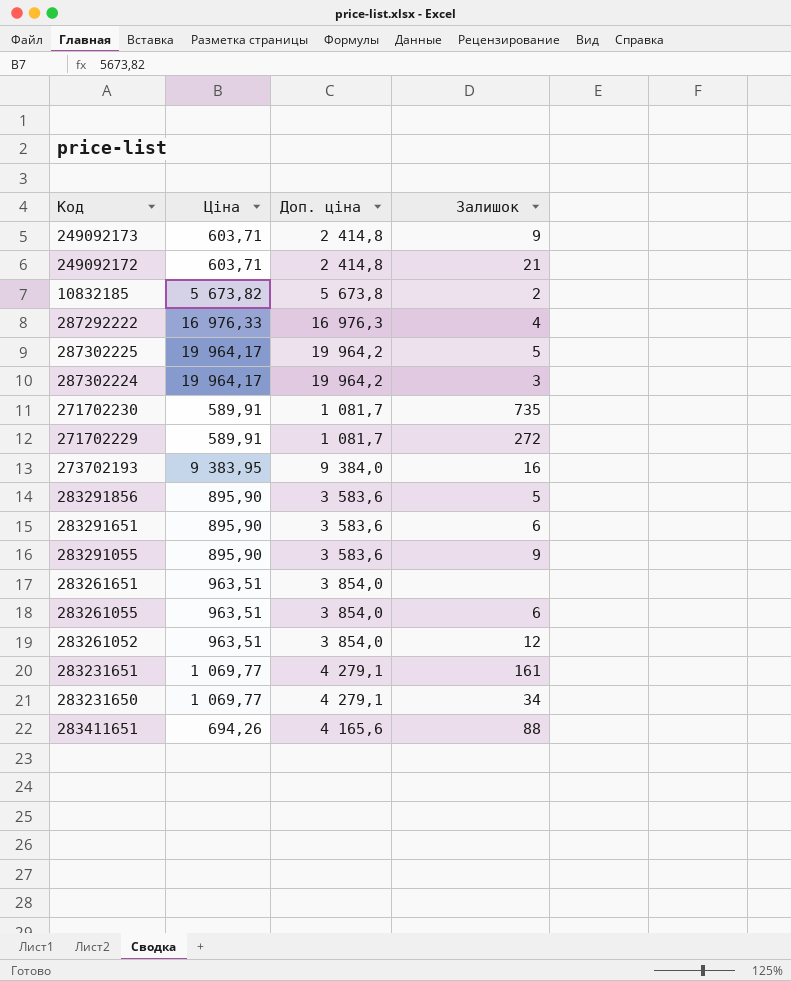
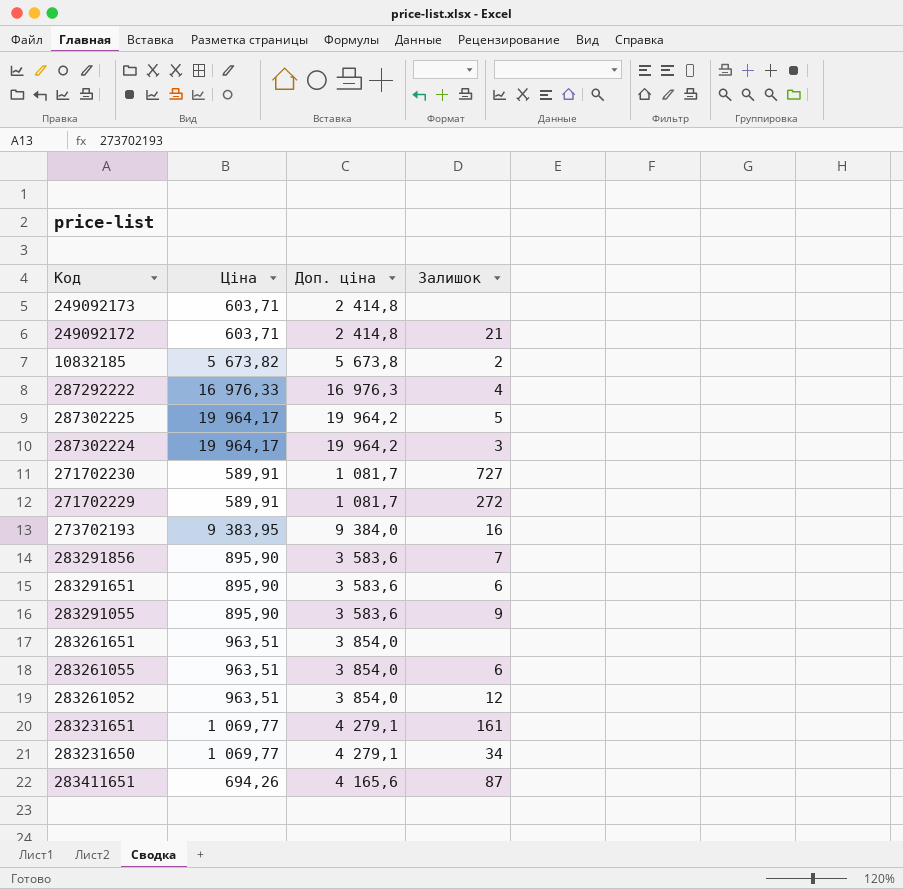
249092173 | Залишок: 9 -> none
271702230 | Залишок: 735 -> 727
283291856 | Залишок: 5 -> 7
283411651 | Залишок: 88 -> 87

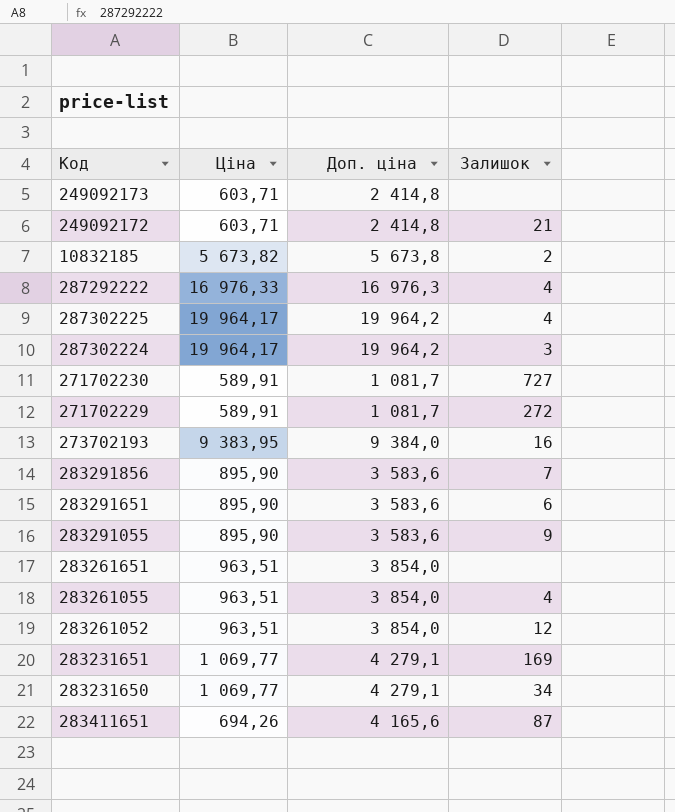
287302225 | Залишок: 5 -> 4
283261055 | Залишок: 6 -> 4
283231651 | Залишок: 161 -> 169

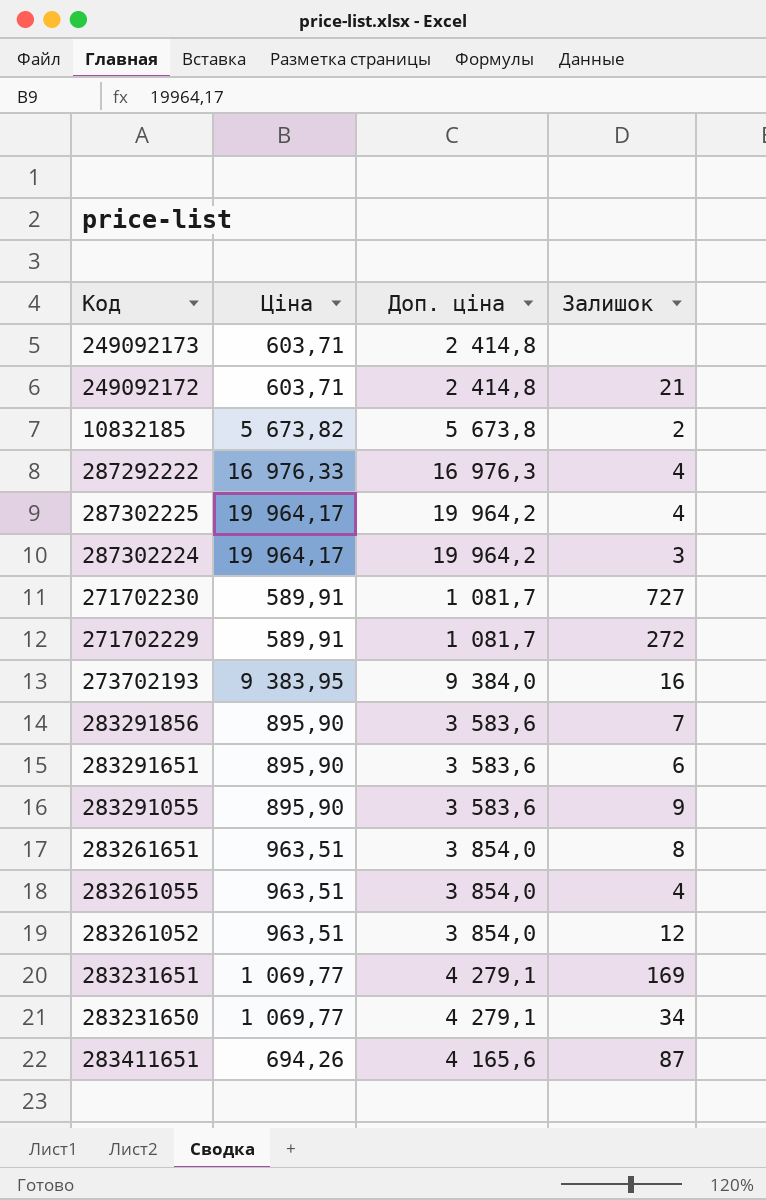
283261651 | Залишок: none -> 8

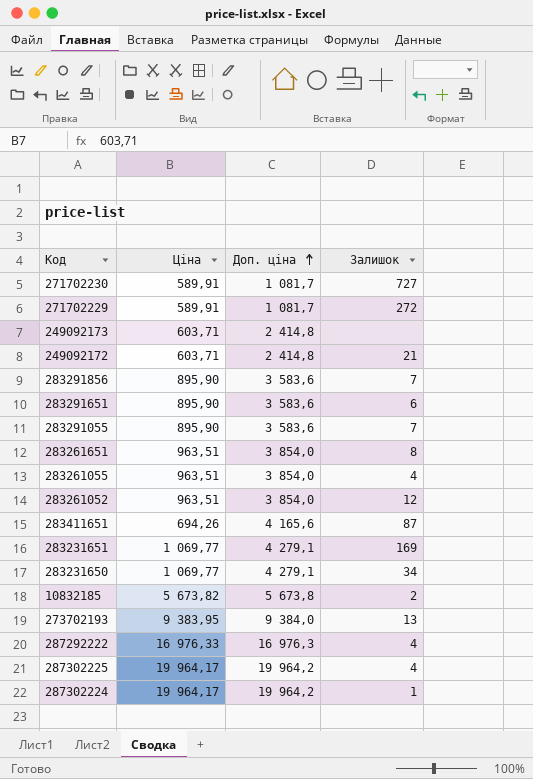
row order: none -> Доп. ціна ascending
283291055 | Залишок: 9 -> 7
273702193 | Залишок: 16 -> 13
287302224 | Залишок: 3 -> 1

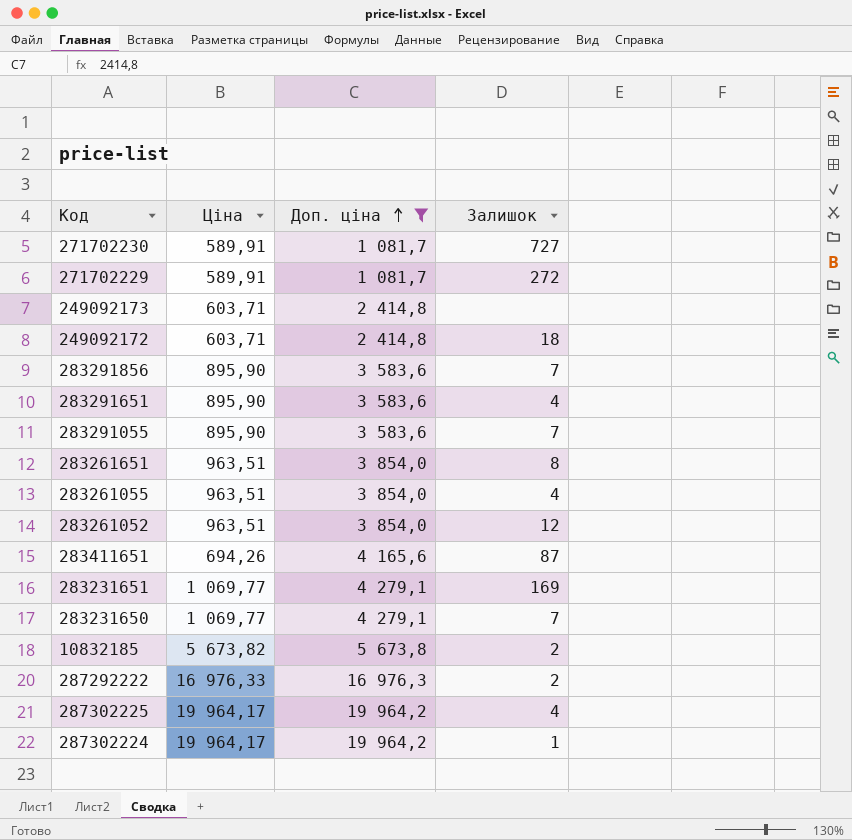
filter: none -> Доп. ціна != 9 384,0
249092172 | Залишок: 21 -> 18
283291651 | Залишок: 6 -> 4
283231650 | Залишок: 34 -> 7
287292222 | Залишок: 4 -> 2

